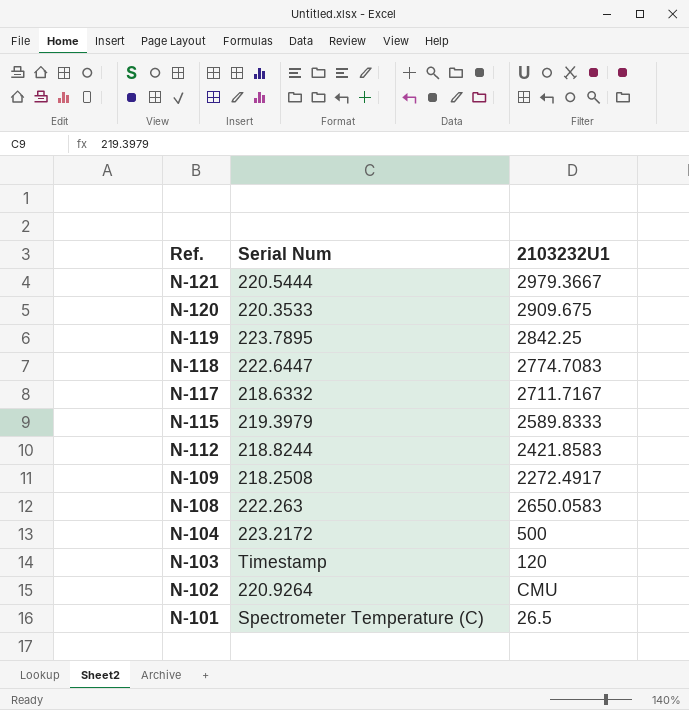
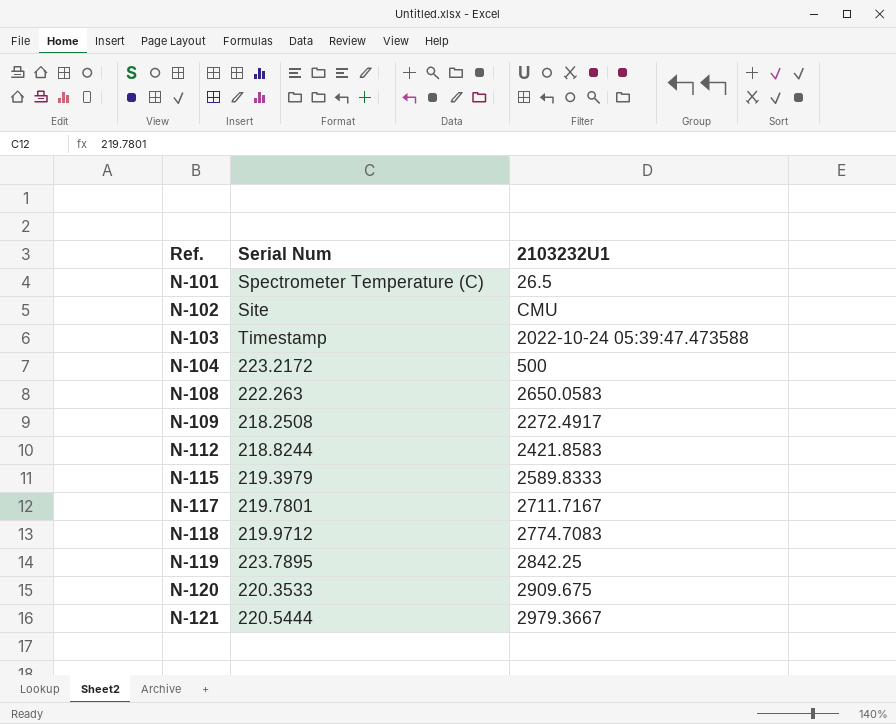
row order: Ref. descending -> Ref. ascending
N-102 | Serial Num: 220.9264 -> Site
N-103 | 2103232U1: 120 -> 2022-10-24 05:39:47.473588
N-117 | Serial Num: 218.6332 -> 219.7801
N-118 | Serial Num: 222.6447 -> 219.9712

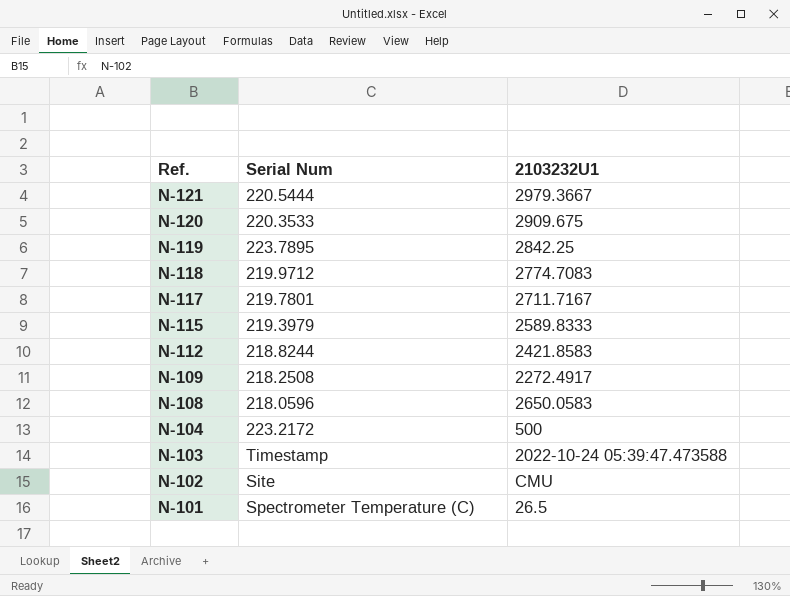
row order: Ref. ascending -> Ref. descending
N-108 | Serial Num: 222.263 -> 218.0596

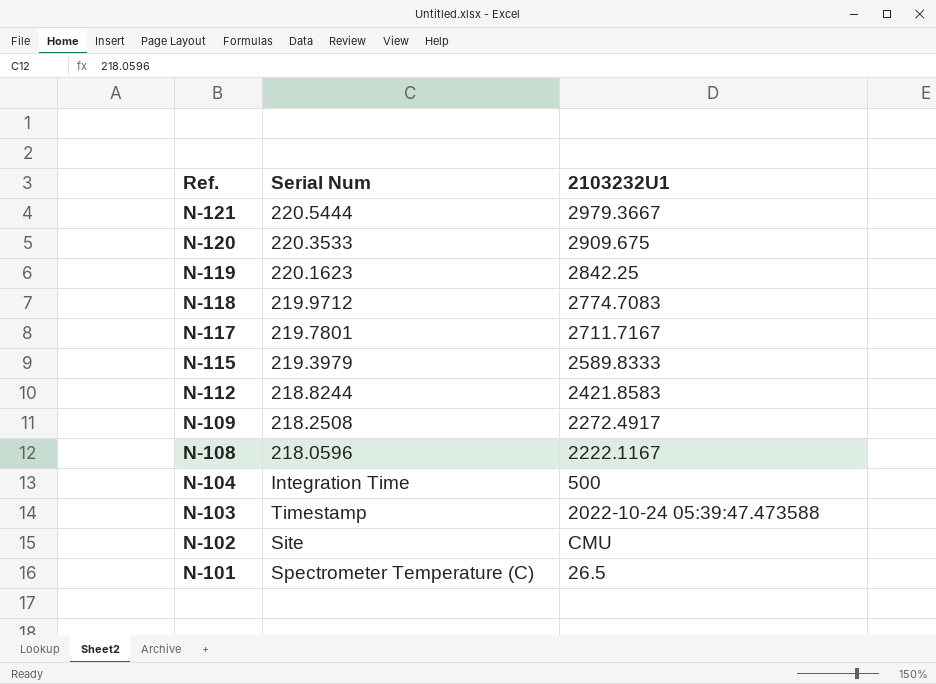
N-119 | Serial Num: 223.7895 -> 220.1623
N-108 | 2103232U1: 2650.0583 -> 2222.1167
N-104 | Serial Num: 223.2172 -> Integration Time

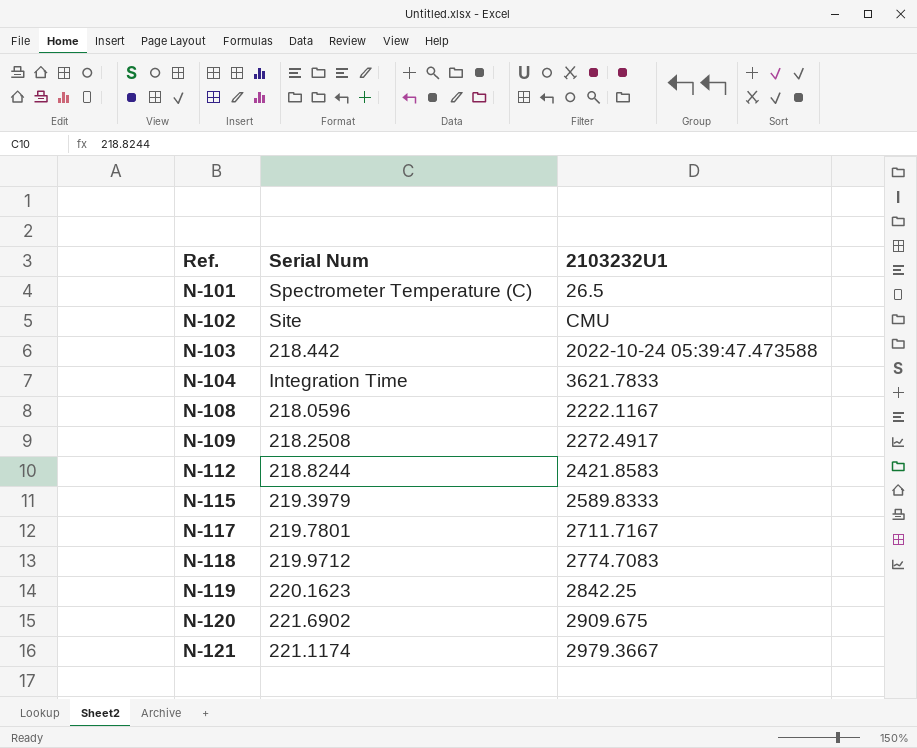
row order: Ref. descending -> Ref. ascending
N-103 | Serial Num: Timestamp -> 218.442
N-104 | 2103232U1: 500 -> 3621.7833
N-120 | Serial Num: 220.3533 -> 221.6902
N-121 | Serial Num: 220.5444 -> 221.1174

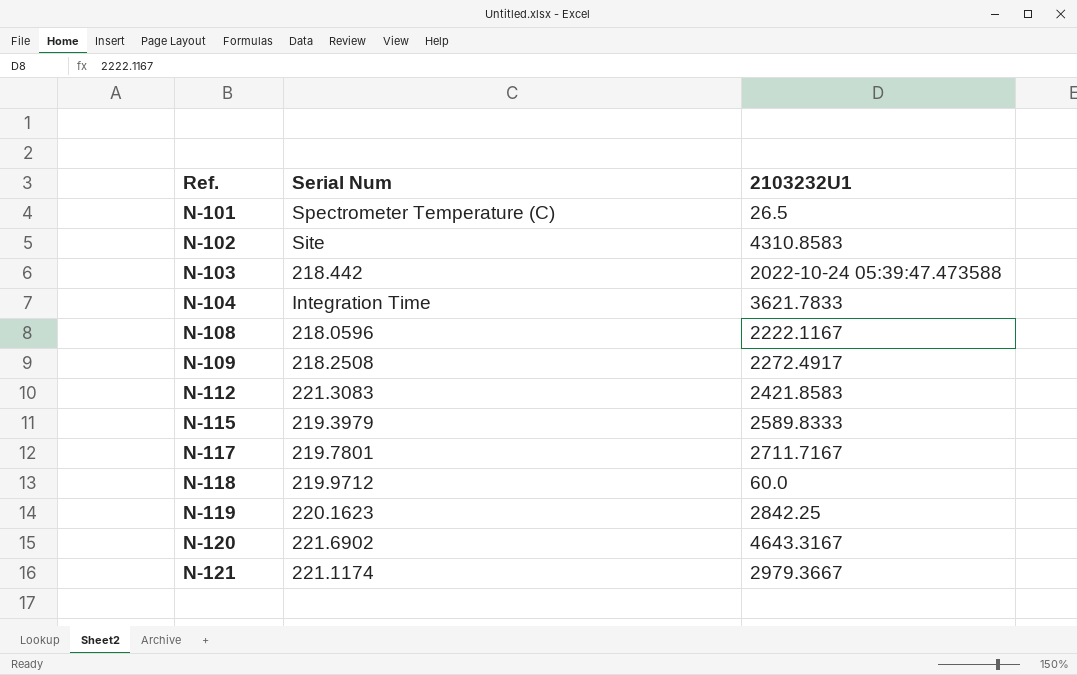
N-102 | 2103232U1: CMU -> 4310.8583
N-112 | Serial Num: 218.8244 -> 221.3083
N-118 | 2103232U1: 2774.7083 -> 60.0
N-120 | 2103232U1: 2909.675 -> 4643.3167

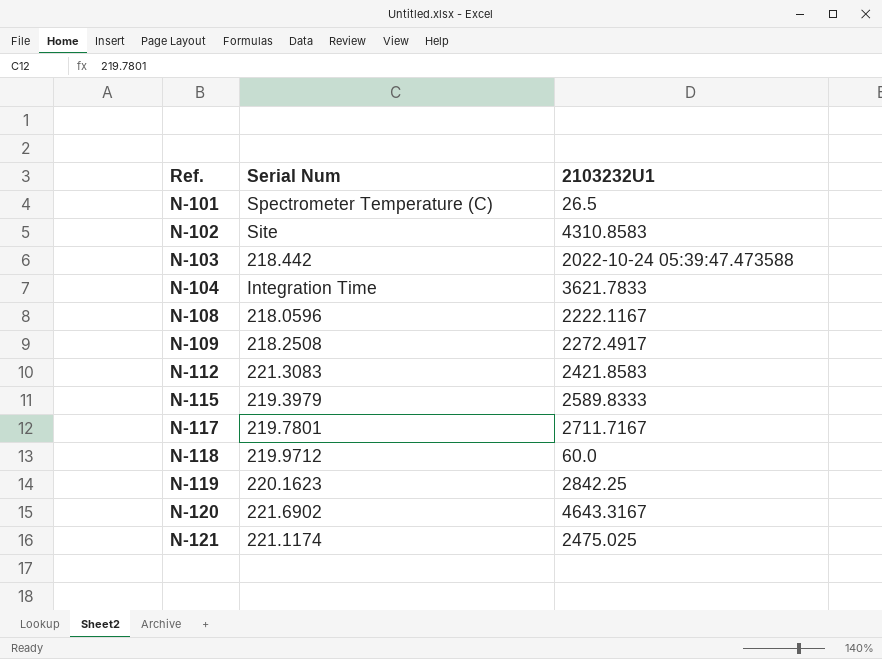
N-121 | 2103232U1: 2979.3667 -> 2475.025

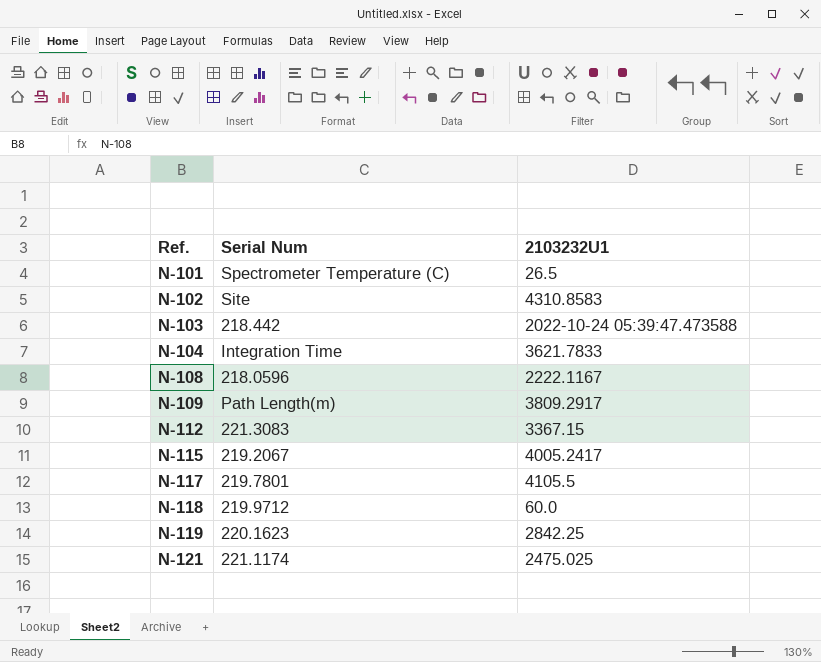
row N-120: 221.6902 | 4643.3167 -> none
N-109 | Serial Num: 218.2508 -> Path Length(m)
N-109 | 2103232U1: 2272.4917 -> 3809.2917
N-112 | 2103232U1: 2421.8583 -> 3367.15
N-115 | Serial Num: 219.3979 -> 219.2067
N-115 | 2103232U1: 2589.8333 -> 4005.2417
N-117 | 2103232U1: 2711.7167 -> 4105.5

